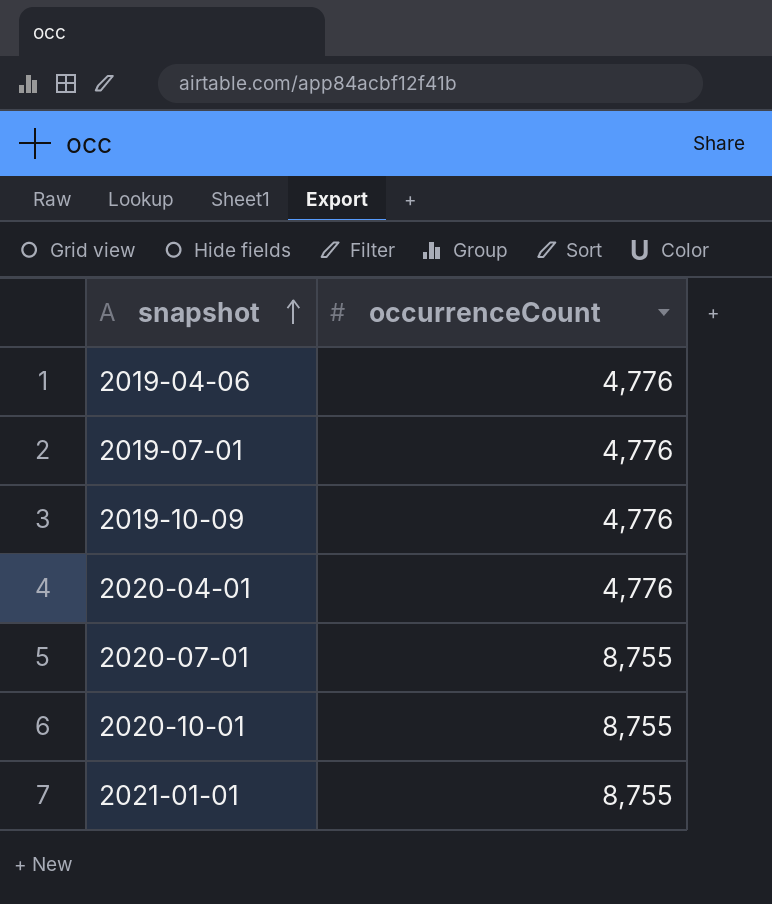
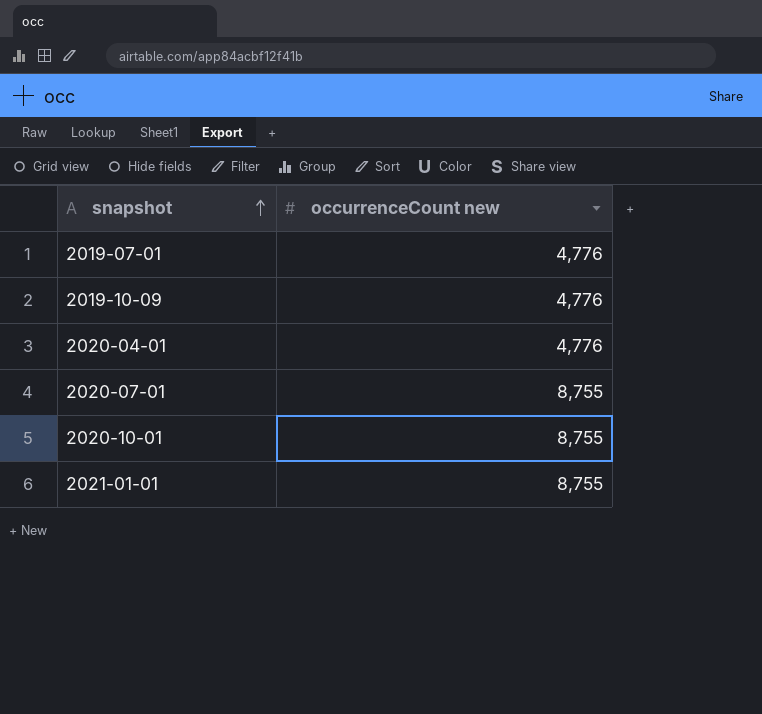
column name: occurrenceCount -> occurrenceCount new
row 2019-04-06: 4,776 -> none

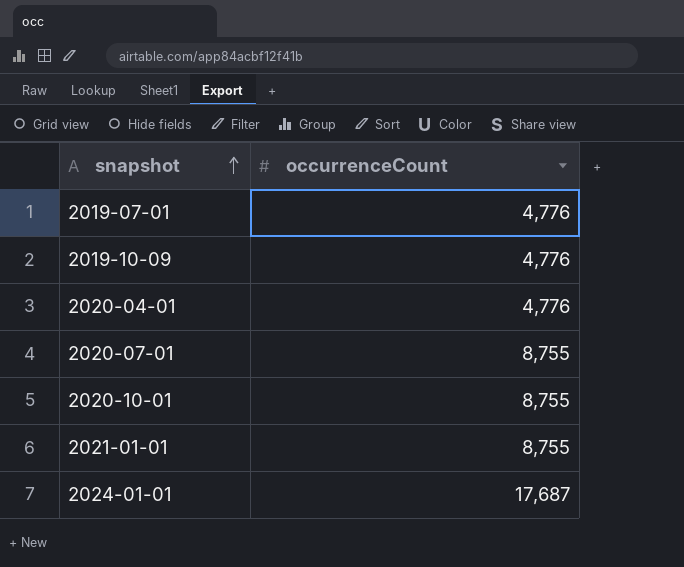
column name: occurrenceCount new -> occurrenceCount
row 2024-01-01: none -> 17,687

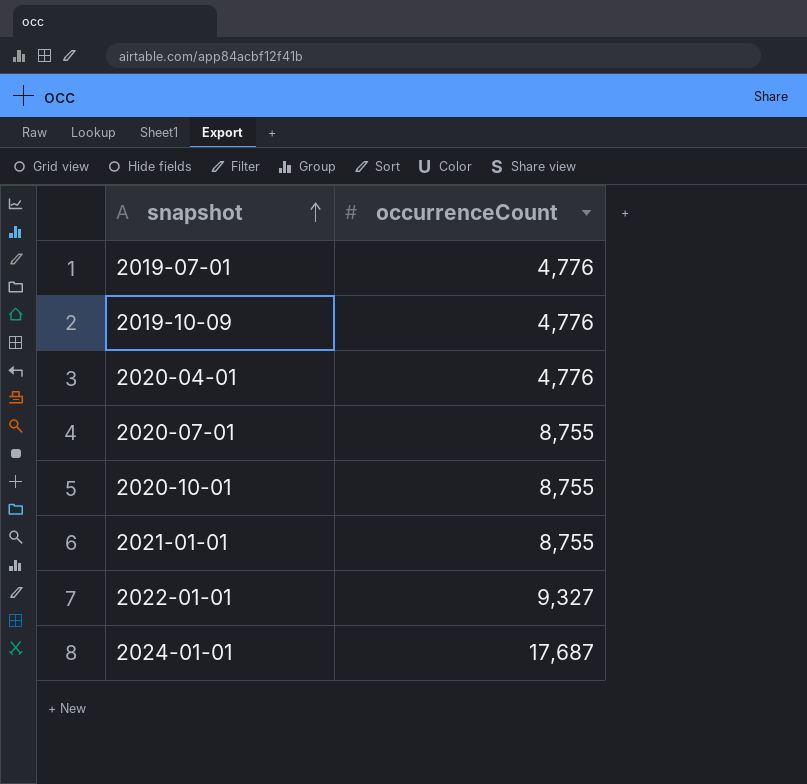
row 2022-01-01: none -> 9,327

